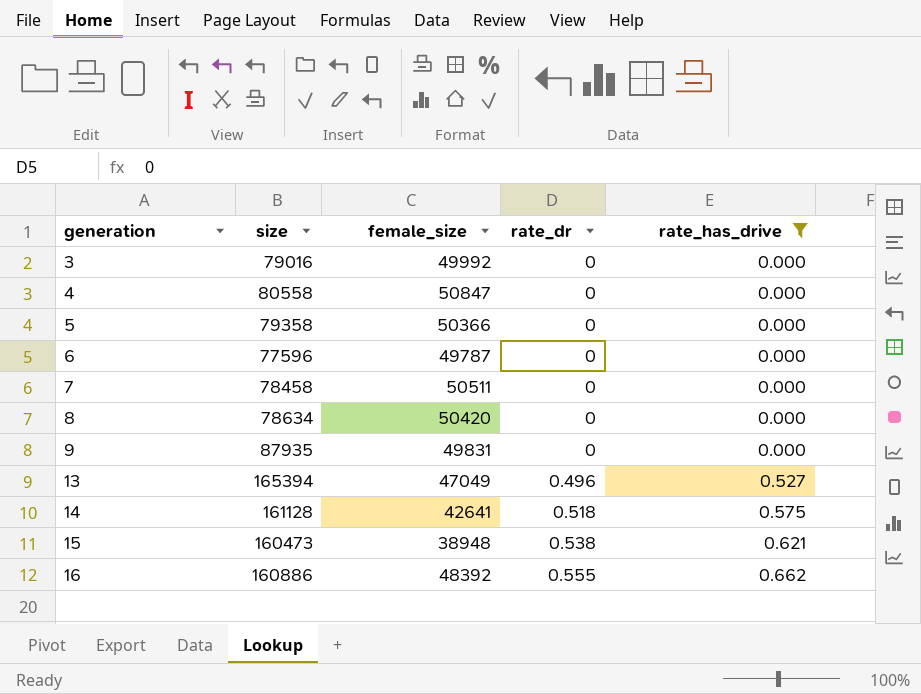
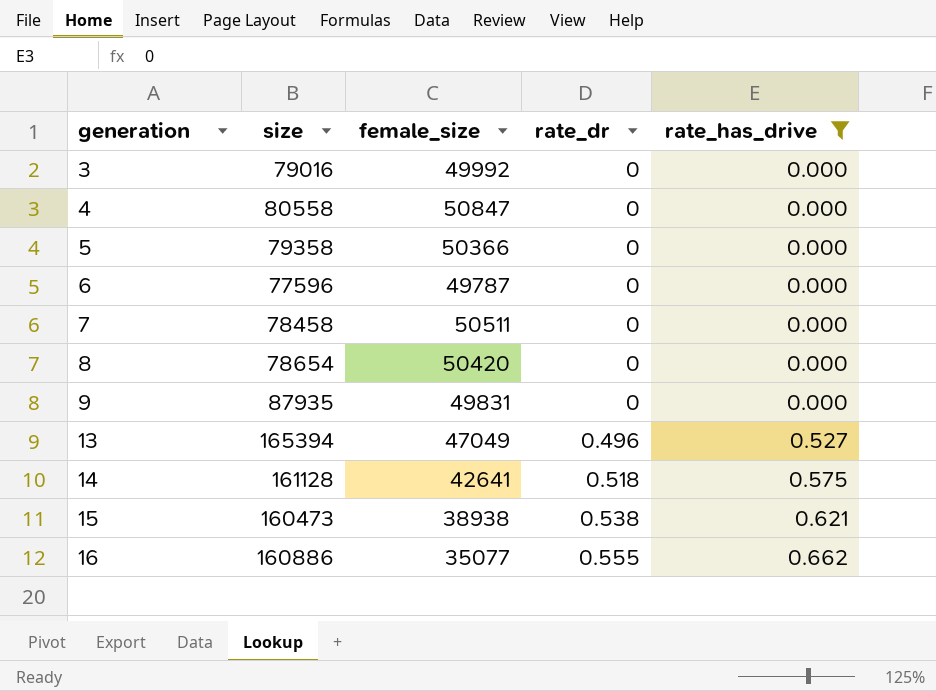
8 | size: 78634 -> 78654
15 | female_size: 38948 -> 38938
16 | female_size: 48392 -> 35077

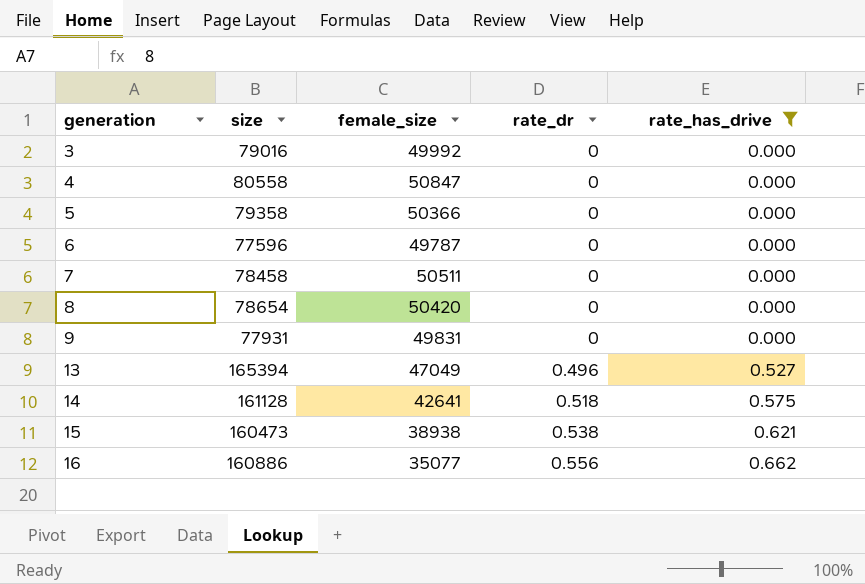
9 | size: 87935 -> 77931
16 | rate_dr: 0.555 -> 0.556

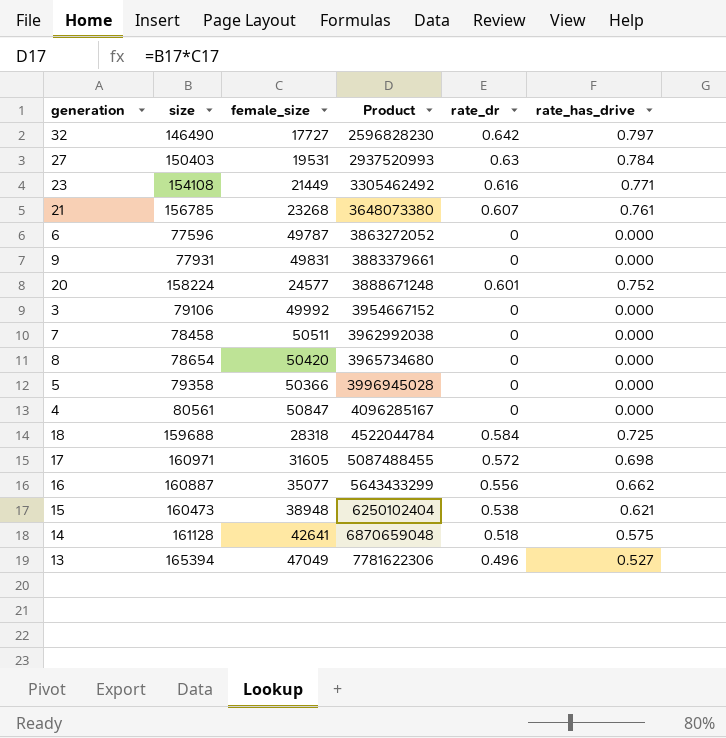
filter: rate_has_drive <= 0.662 -> none
row order: generation ascending -> Product ascending
column Product | formula: none -> [size] * [female_size]
3 | size: 79016 -> 79106
4 | size: 80558 -> 80561
16 | size: 160886 -> 160887
15 | female_size: 38938 -> 38948

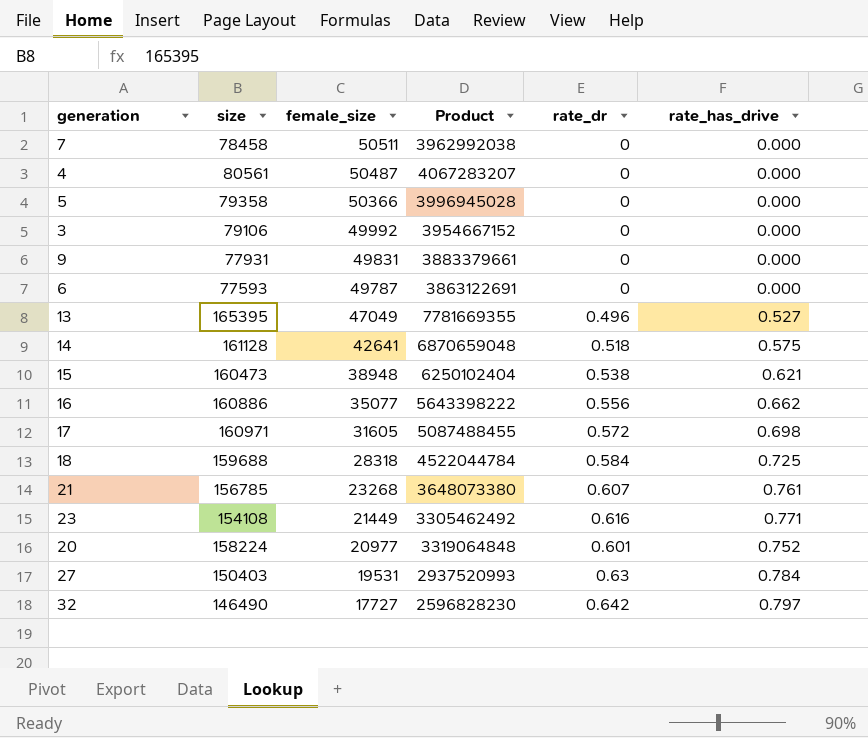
row order: Product ascending -> female_size descending
row 8: 78654 | 50420 | 3965734680 | 0 | 0.000 -> none
4 | female_size: 50847 -> 50487
4 | Product: 4096285167 -> 4067283207
6 | size: 77596 -> 77593
6 | Product: 3863272052 -> 3863122691
13 | size: 165394 -> 165395
13 | Product: 7781622306 -> 7781669355
16 | size: 160887 -> 160886
16 | Product: 5643433299 -> 5643398222
20 | female_size: 24577 -> 20977
20 | Product: 3888671248 -> 3319064848

